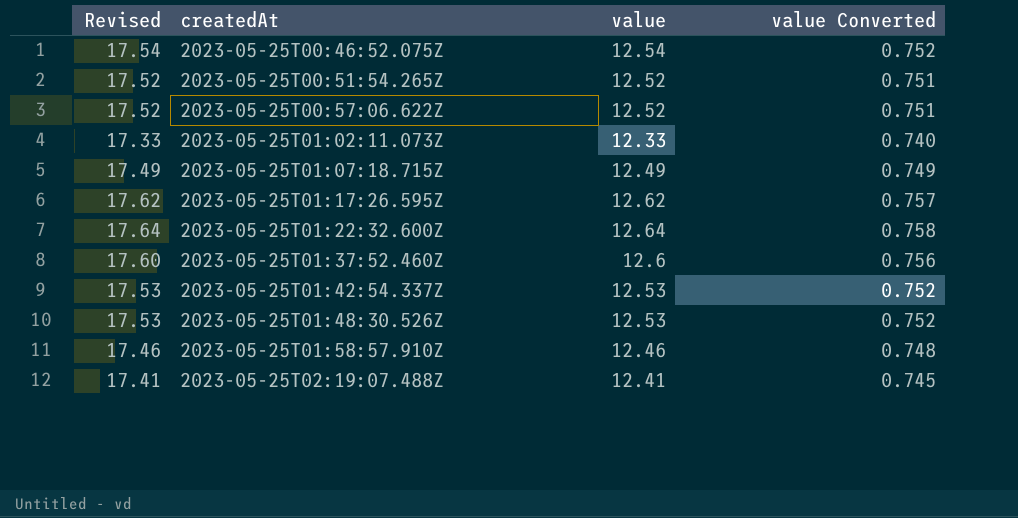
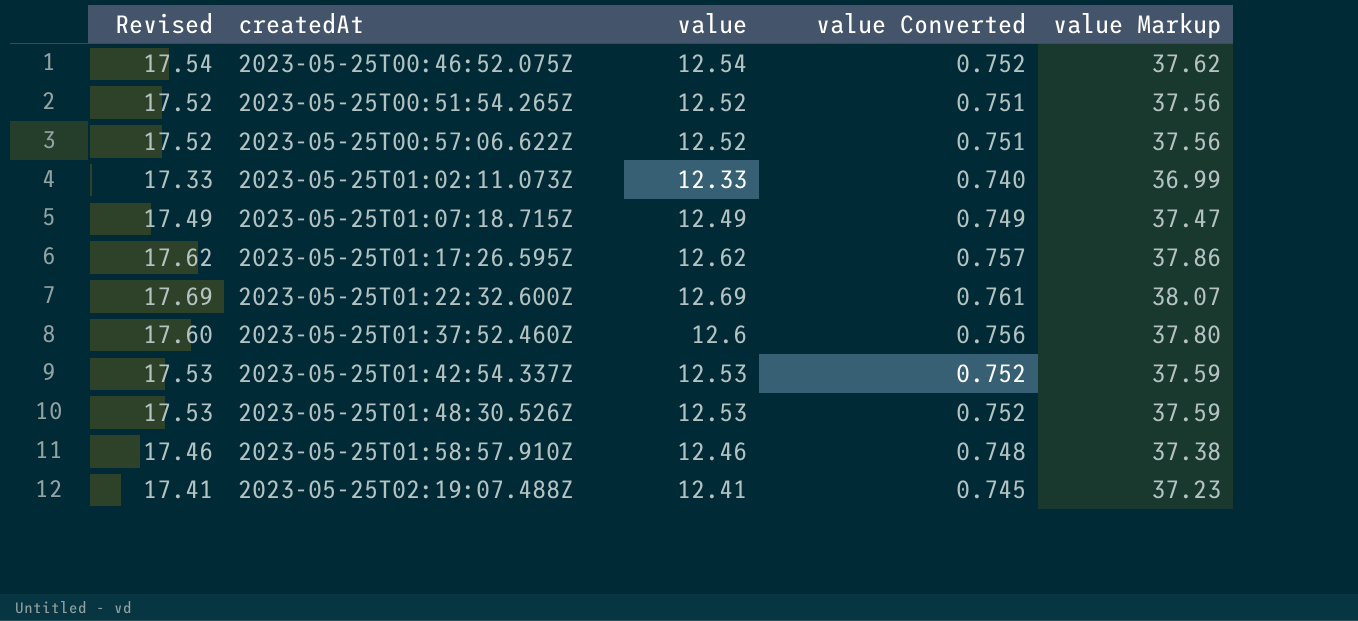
column value Markup | formula: none -> [value] * 3
2023-05-25T01:22:32.600Z | Revised: 17.64 -> 17.69
2023-05-25T01:22:32.600Z | value: 12.64 -> 12.69
2023-05-25T01:22:32.600Z | value Converted: 0.758 -> 0.761

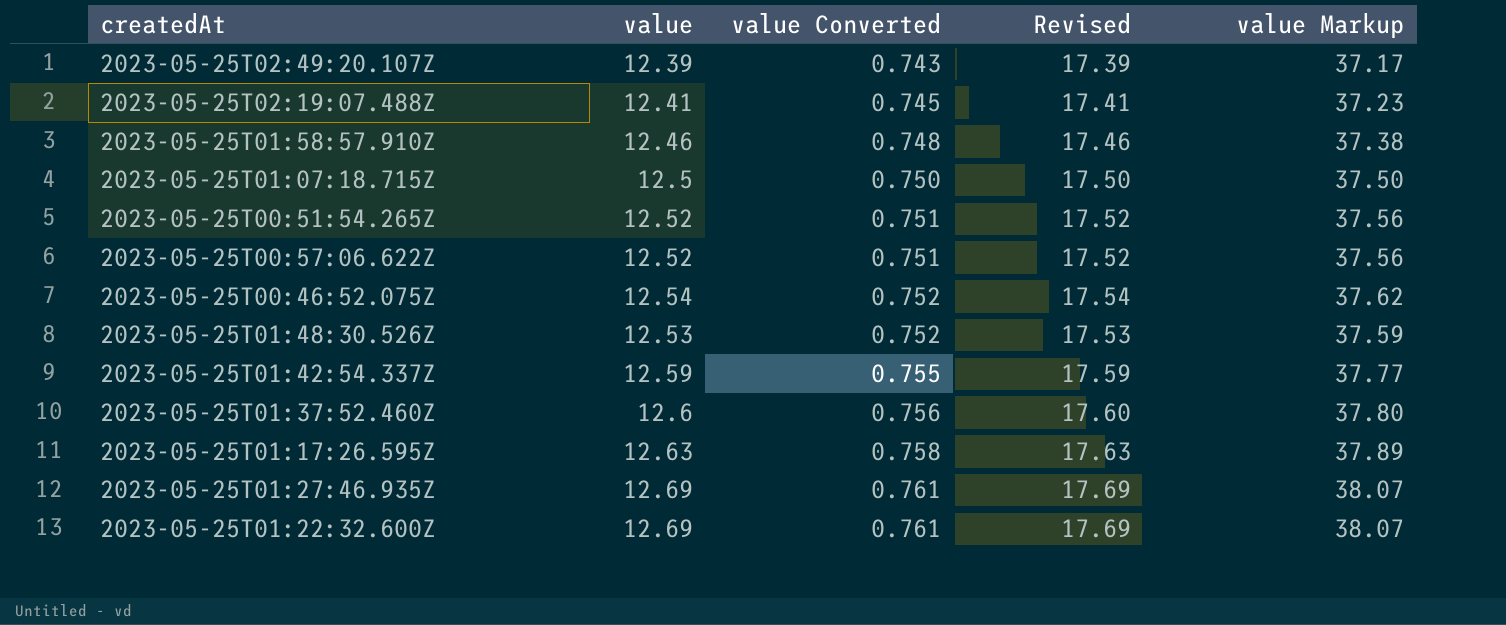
row order: createdAt ascending -> value Converted ascending
column Revised | position: 1 -> 4
row 2023-05-25T01:02:11.073Z: 17.33 | 12.33 | 0.740 | 36.99 -> none
row 2023-05-25T02:49:20.107Z: none -> 12.39 | 0.743 | 17.39 | 37.17
2023-05-25T01:07:18.715Z | value: 12.49 -> 12.5
2023-05-25T01:07:18.715Z | value Converted: 0.749 -> 0.750
2023-05-25T01:07:18.715Z | Revised: 17.49 -> 17.50
2023-05-25T01:07:18.715Z | value Markup: 37.47 -> 37.50
2023-05-25T01:42:54.337Z | value: 12.53 -> 12.59
2023-05-25T01:42:54.337Z | value Converted: 0.752 -> 0.755
2023-05-25T01:42:54.337Z | Revised: 17.53 -> 17.59
2023-05-25T01:42:54.337Z | value Markup: 37.59 -> 37.77
2023-05-25T01:17:26.595Z | value: 12.62 -> 12.63
2023-05-25T01:17:26.595Z | value Converted: 0.757 -> 0.758
2023-05-25T01:17:26.595Z | Revised: 17.62 -> 17.63
2023-05-25T01:17:26.595Z | value Markup: 37.86 -> 37.89
row 2023-05-25T01:27:46.935Z: none -> 12.69 | 0.761 | 17.69 | 38.07

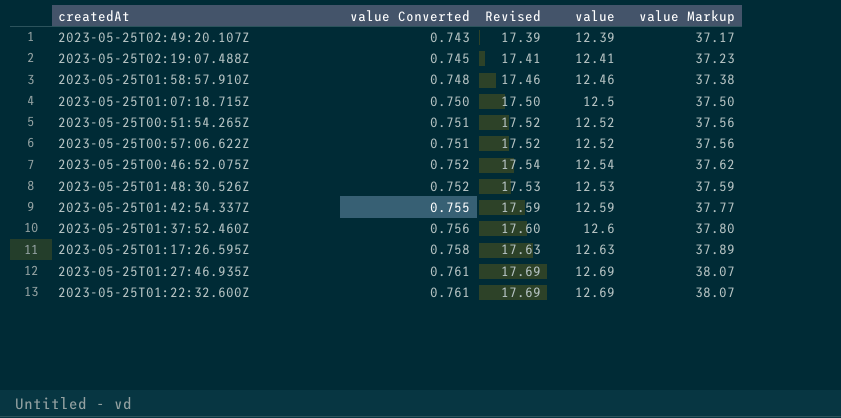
column value | position: 2 -> 4

